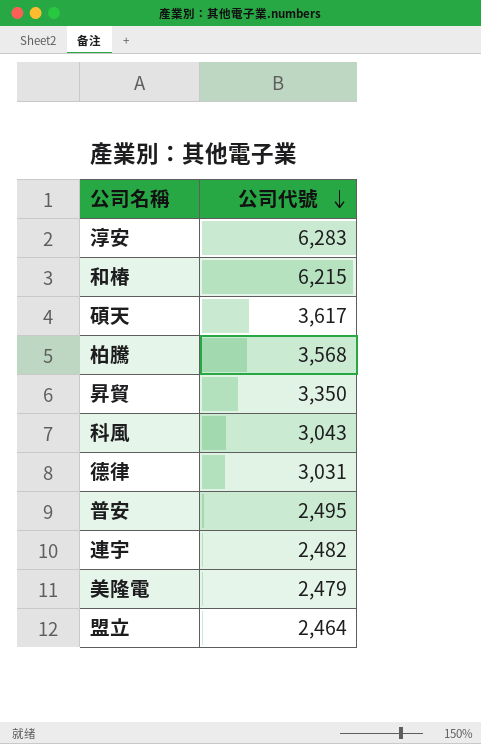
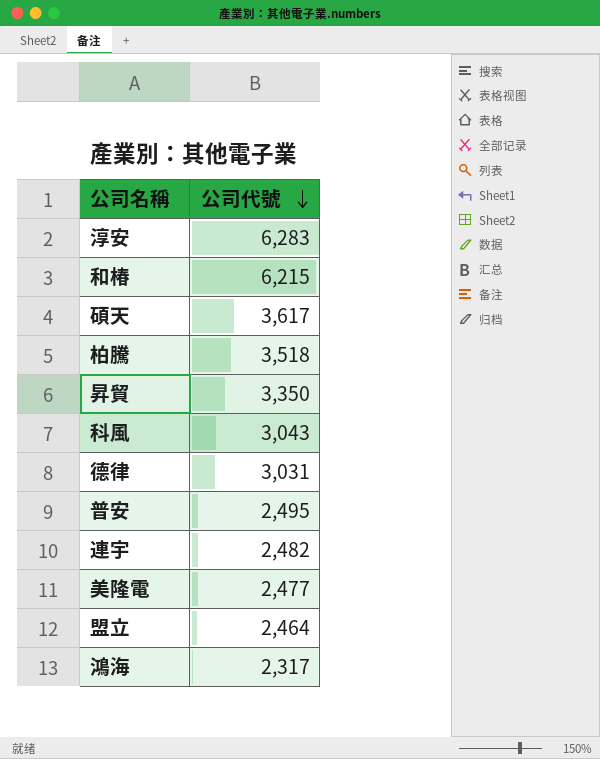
柏騰 | 公司代號: 3,568 -> 3,518
美隆電 | 公司代號: 2,479 -> 2,477
row 鴻海: none -> 2,317

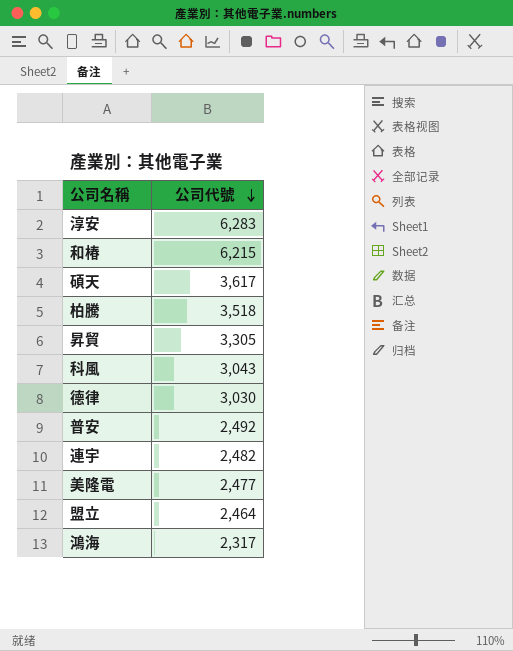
昇貿 | 公司代號: 3,350 -> 3,305
德律 | 公司代號: 3,031 -> 3,030
普安 | 公司代號: 2,495 -> 2,492

